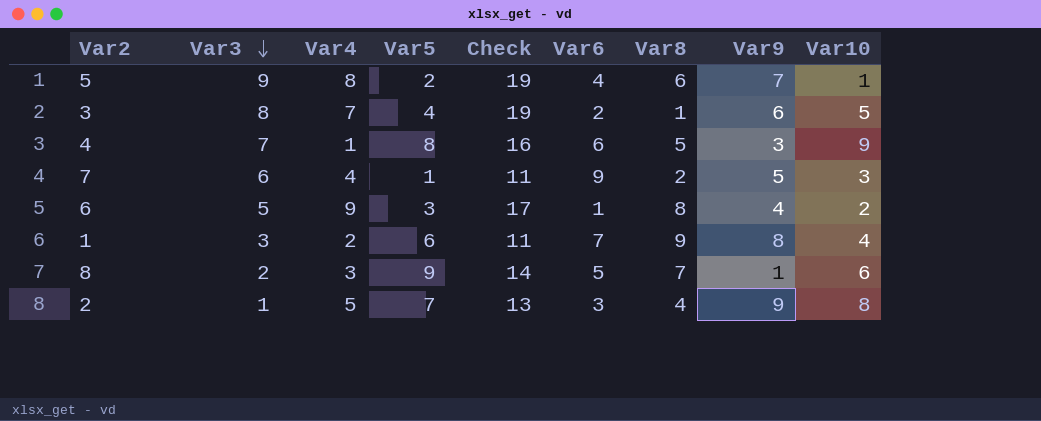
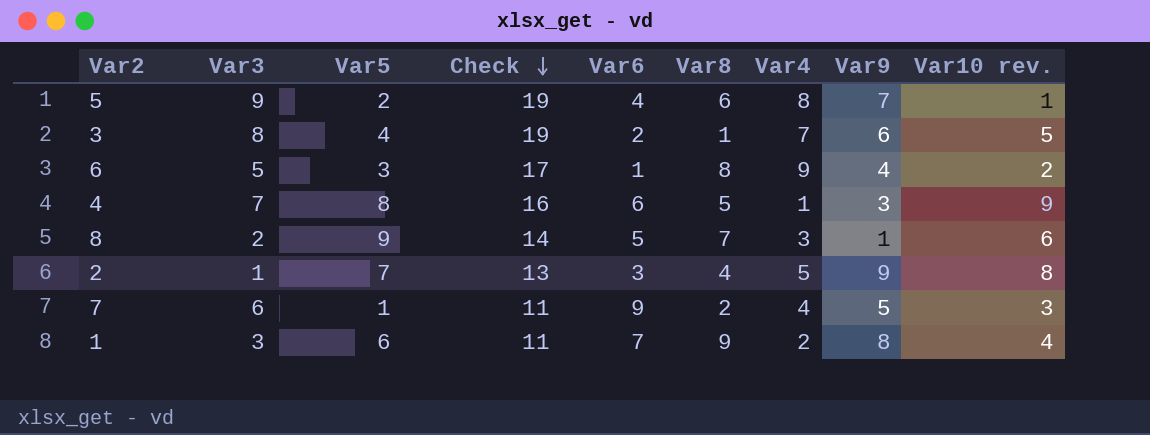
row order: Var3 descending -> Check descending
column Var4 | position: 3 -> 7
column name: Var10 -> Var10 rev.

